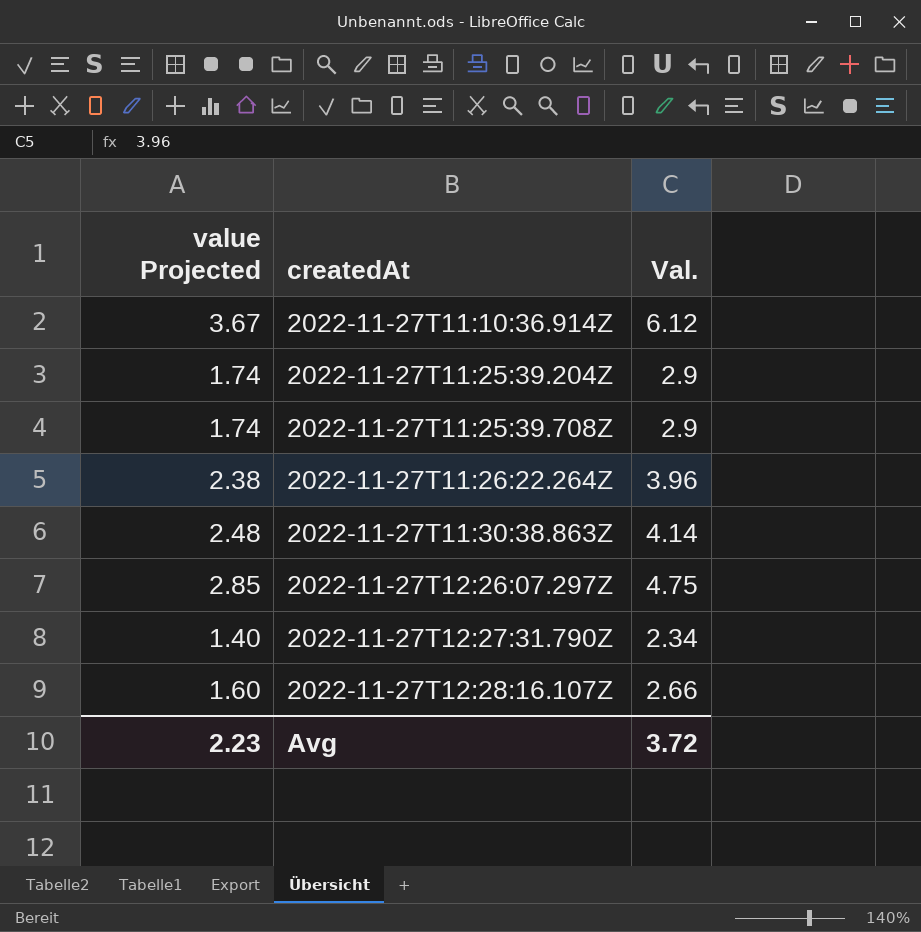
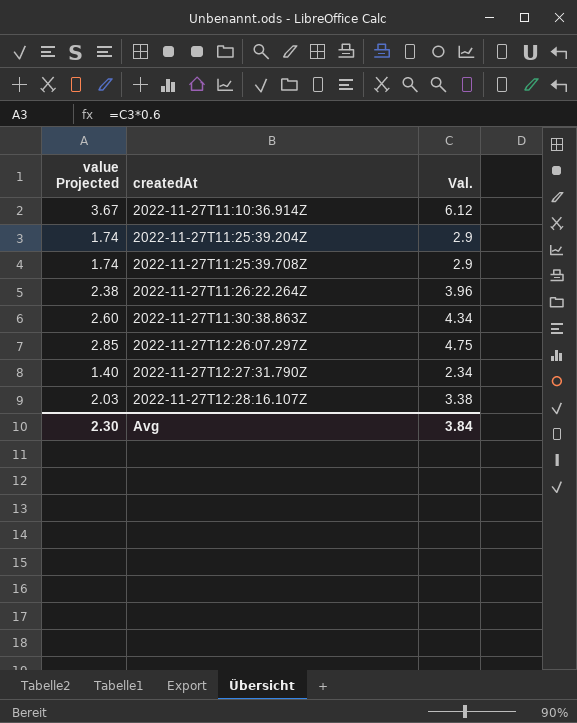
2022-11-27T11:30:38.863Z | value Projected: 2.48 -> 2.60
2022-11-27T11:30:38.863Z | Val.: 4.14 -> 4.34
2022-11-27T12:28:16.107Z | value Projected: 1.60 -> 2.03
2022-11-27T12:28:16.107Z | Val.: 2.66 -> 3.38
Avg | value Projected: 2.23 -> 2.30
Avg | Val.: 3.72 -> 3.84

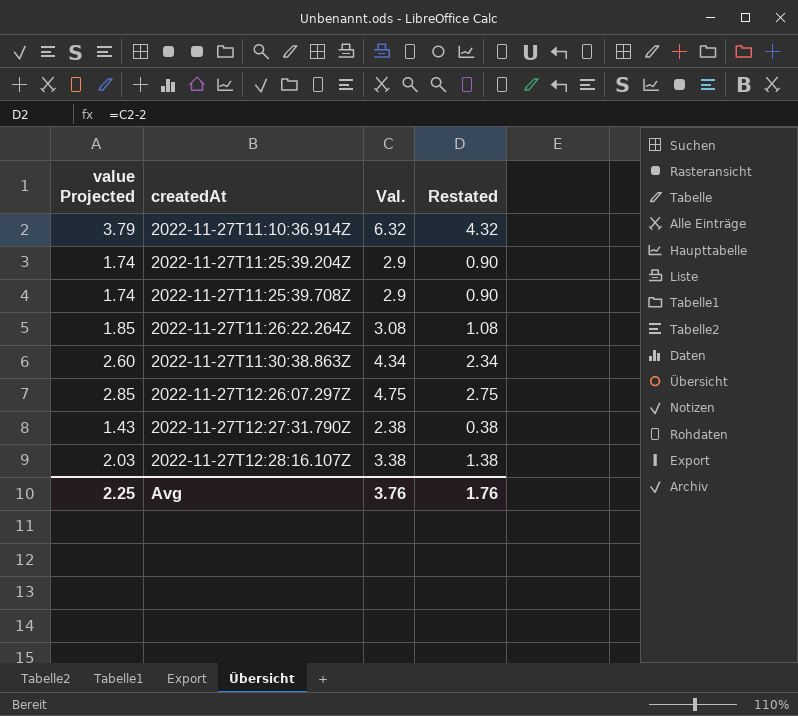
column Restated | formula: none -> [Val.] - 2
2022-11-27T11:10:36.914Z | value Projected: 3.67 -> 3.79
2022-11-27T11:10:36.914Z | Val.: 6.12 -> 6.32
2022-11-27T11:26:22.264Z | value Projected: 2.38 -> 1.85
2022-11-27T11:26:22.264Z | Val.: 3.96 -> 3.08
2022-11-27T12:27:31.790Z | value Projected: 1.40 -> 1.43
2022-11-27T12:27:31.790Z | Val.: 2.34 -> 2.38
Avg | value Projected: 2.30 -> 2.25
Avg | Val.: 3.84 -> 3.76

